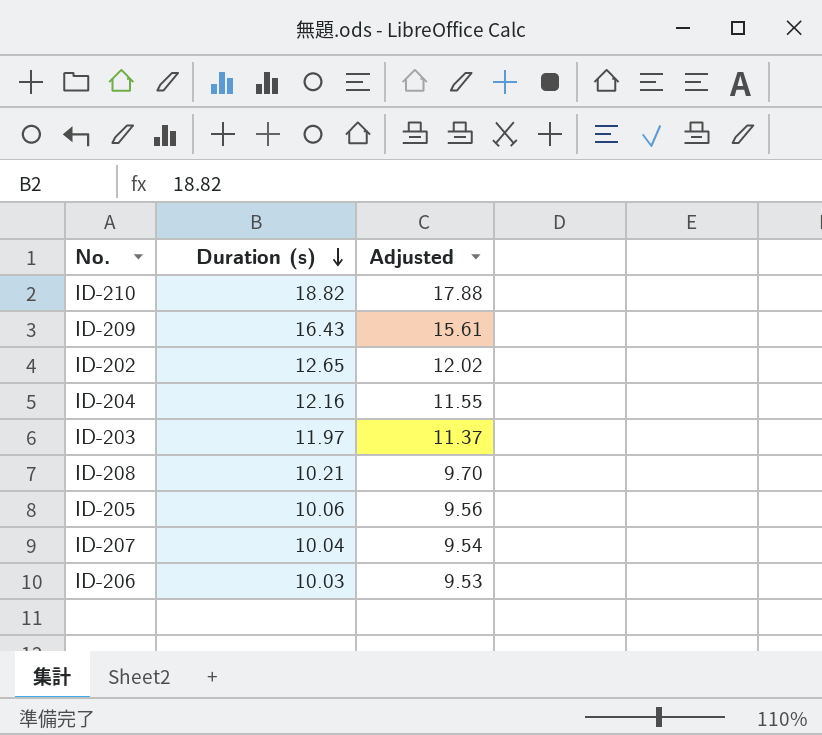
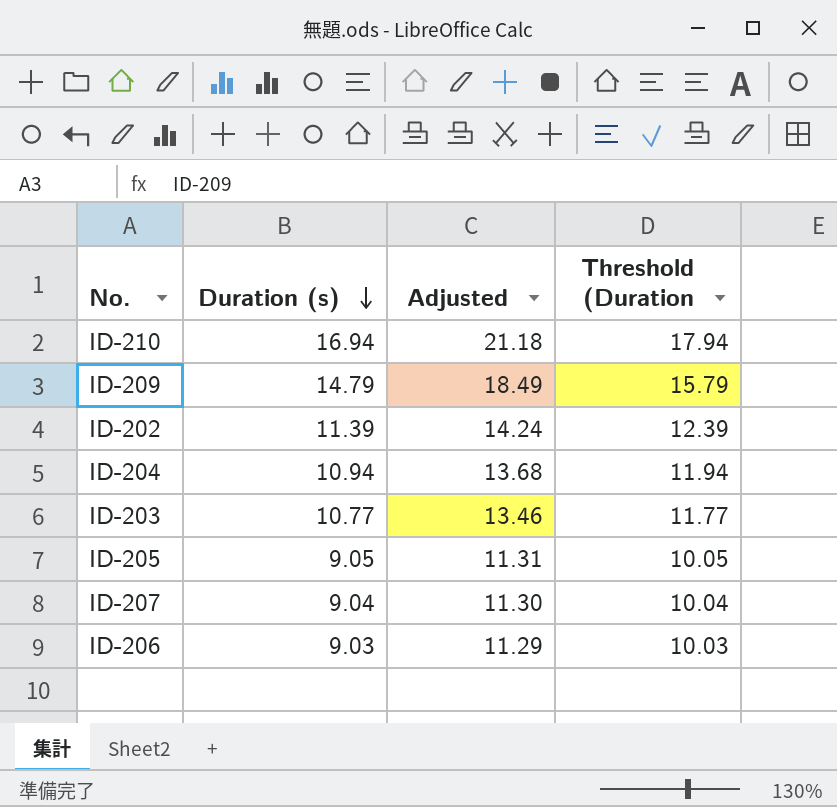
column Adjusted | formula: [Duration (s)] * 0.95 -> [Duration (s)] * 1.25
column Threshold (Duration | formula: none -> [Duration (s)] + 1
row ID-208: 10.21 | 9.70 -> none
ID-210 | Duration (s): 18.82 -> 16.94
ID-209 | Duration (s): 16.43 -> 14.79
ID-202 | Duration (s): 12.65 -> 11.39
ID-204 | Duration (s): 12.16 -> 10.94
ID-203 | Duration (s): 11.97 -> 10.77
ID-205 | Duration (s): 10.06 -> 9.05
ID-207 | Duration (s): 10.04 -> 9.04
ID-206 | Duration (s): 10.03 -> 9.03

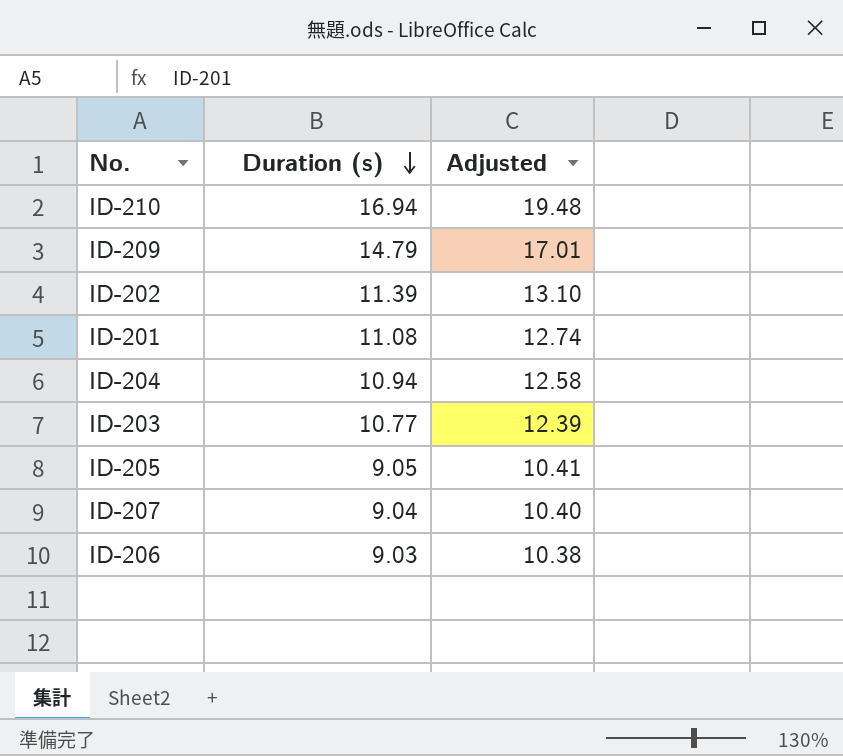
column Threshold (Duration | formula: [Duration (s)] + 1 -> none
column Adjusted | formula: [Duration (s)] * 1.25 -> [Duration (s)] * 1.15
row ID-201: none -> 11.08 | 12.74

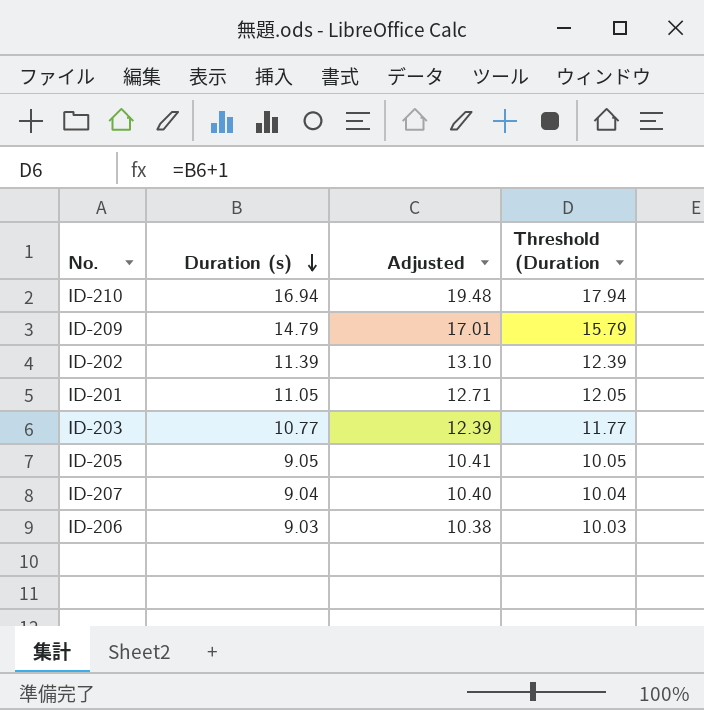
column Threshold (Duration | formula: none -> [Duration (s)] + 1
row ID-204: 10.94 | 12.58 -> none
ID-201 | Duration (s): 11.08 -> 11.05
ID-201 | Adjusted: 12.74 -> 12.71

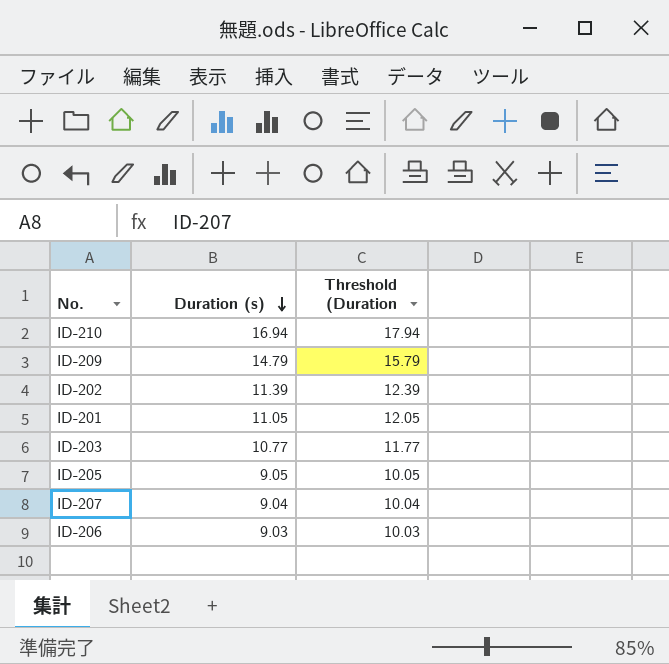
column Adjusted | formula: [Duration (s)] * 1.15 -> none

